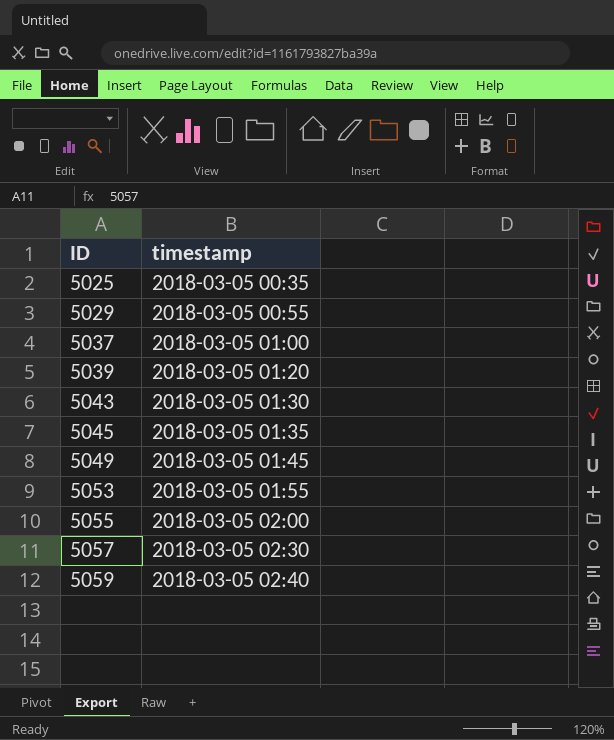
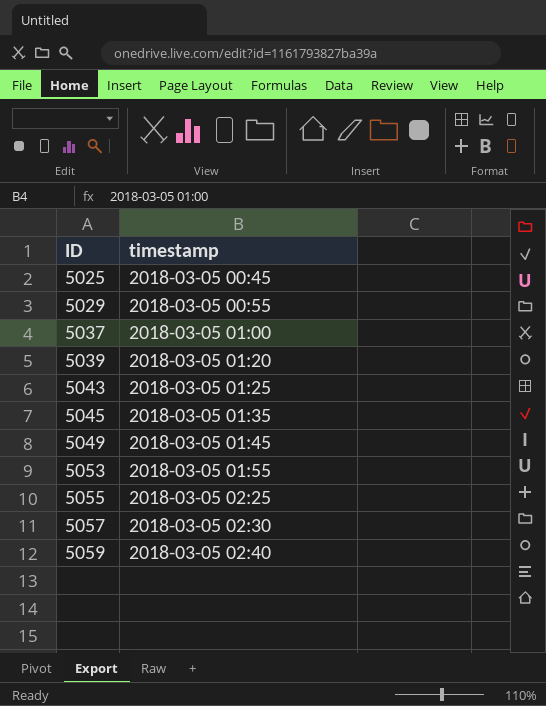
5025 | timestamp: 2018-03-05 00:35 -> 2018-03-05 00:45
5043 | timestamp: 2018-03-05 01:30 -> 2018-03-05 01:25
5055 | timestamp: 2018-03-05 02:00 -> 2018-03-05 02:25

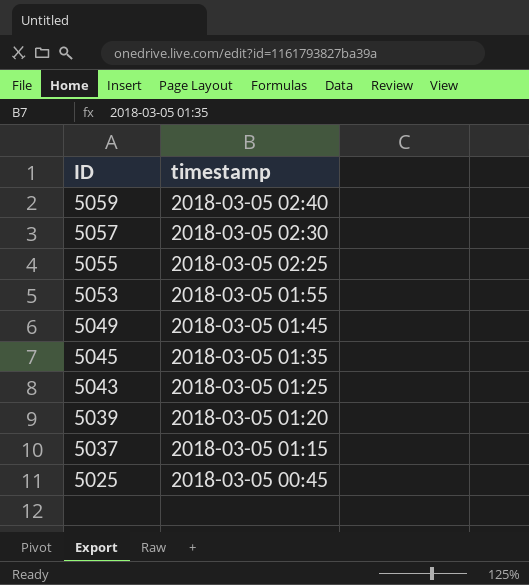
row order: ID ascending -> ID descending
row 5029: 2018-03-05 00:55 -> none
5037 | timestamp: 2018-03-05 01:00 -> 2018-03-05 01:15

